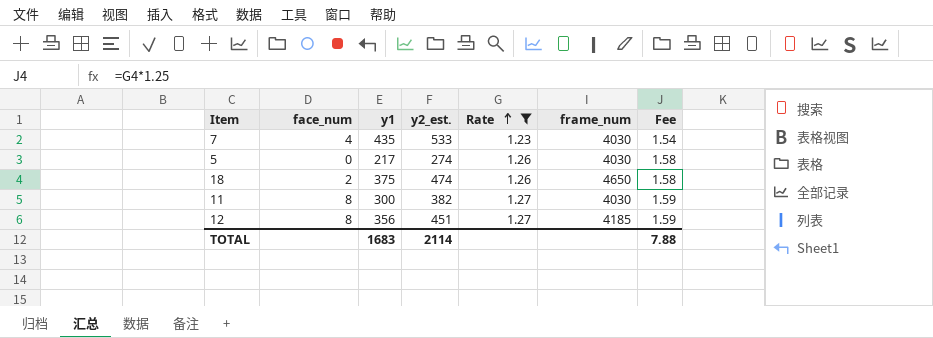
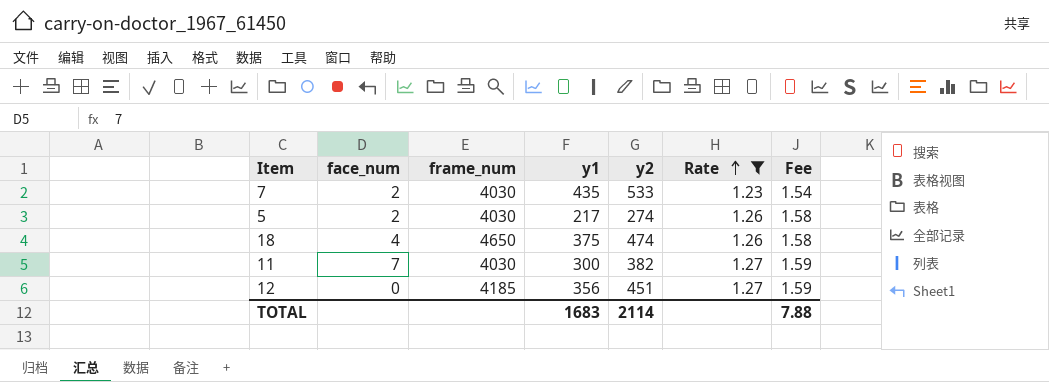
column frame_num | position: 6 -> 3
column name: y2_est. -> y2
7 | face_num: 4 -> 2
5 | face_num: 0 -> 2
18 | face_num: 2 -> 4
11 | face_num: 8 -> 7
12 | face_num: 8 -> 0

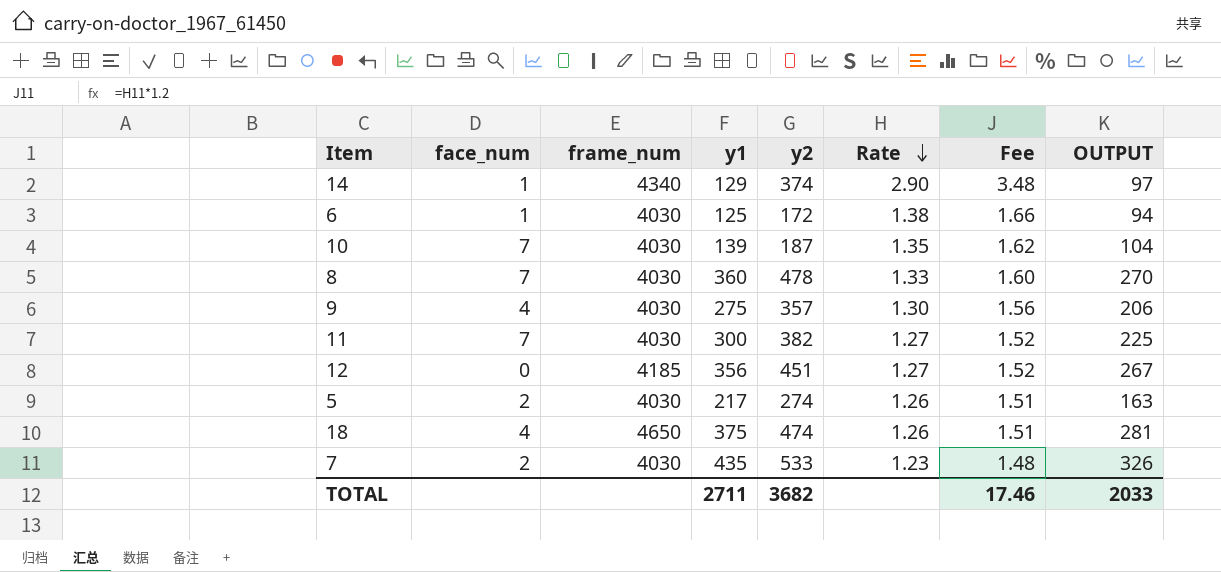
filter: Rate <= 1.27 -> none
row order: Rate ascending -> Rate descending
column Fee | formula: [Rate] * 1.25 -> [Rate] * 1.2
column OUTPUT | formula: none -> [y1] * 0.75
TOTAL | y1: 1683 -> 2711
TOTAL | y2: 2114 -> 3682
TOTAL | Fee: 7.88 -> 17.46

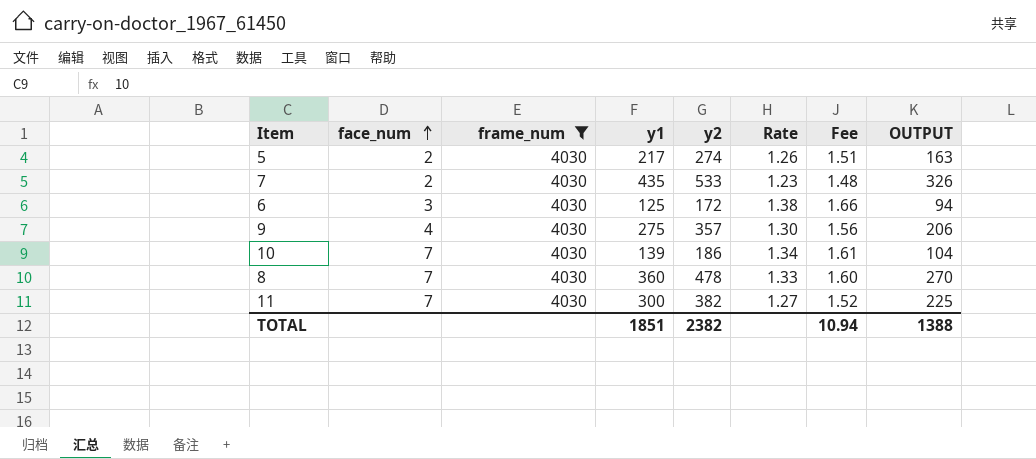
filter: none -> frame_num = 4030
row order: Rate descending -> face_num ascending
6 | face_num: 1 -> 3
10 | y2: 187 -> 186
10 | Rate: 1.35 -> 1.34
10 | Fee: 1.62 -> 1.61
TOTAL | y1: 2711 -> 1851
TOTAL | y2: 3682 -> 2382
TOTAL | Fee: 17.46 -> 10.94
TOTAL | OUTPUT: 2033 -> 1388

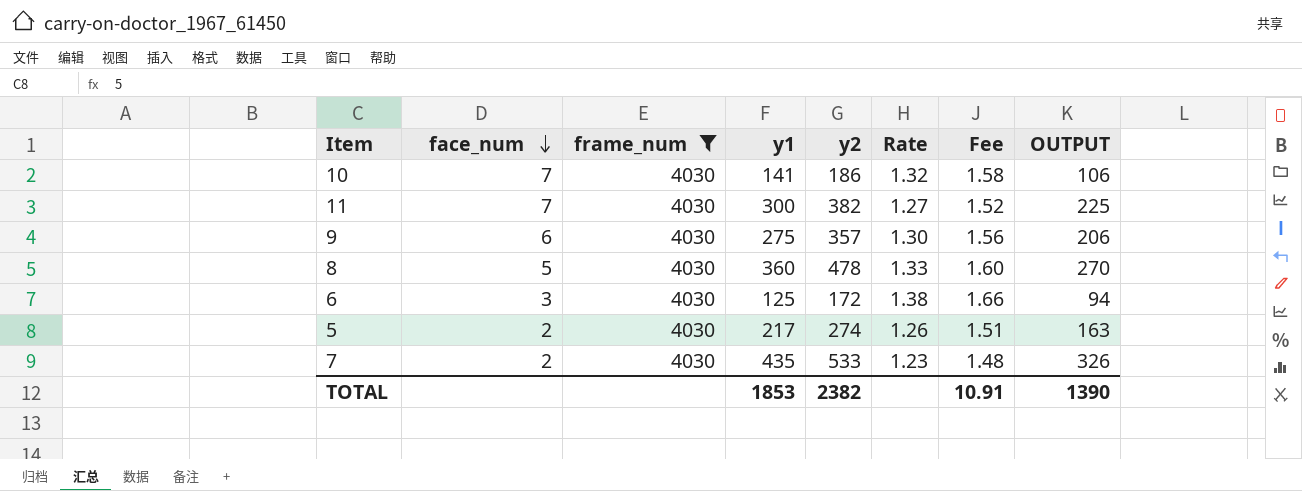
row order: face_num ascending -> face_num descending
10 | y1: 139 -> 141
10 | Rate: 1.34 -> 1.32
10 | Fee: 1.61 -> 1.58
10 | OUTPUT: 104 -> 106
9 | face_num: 4 -> 6
8 | face_num: 7 -> 5
TOTAL | y1: 1851 -> 1853
TOTAL | Fee: 10.94 -> 10.91
TOTAL | OUTPUT: 1388 -> 1390

